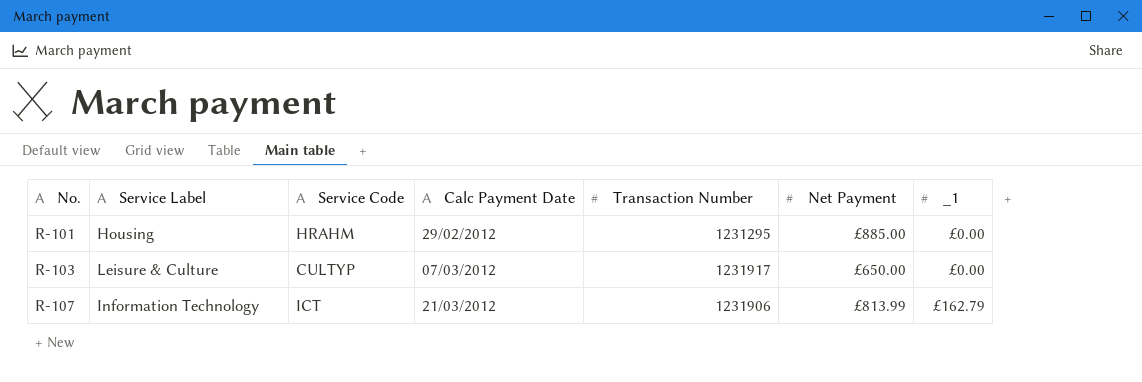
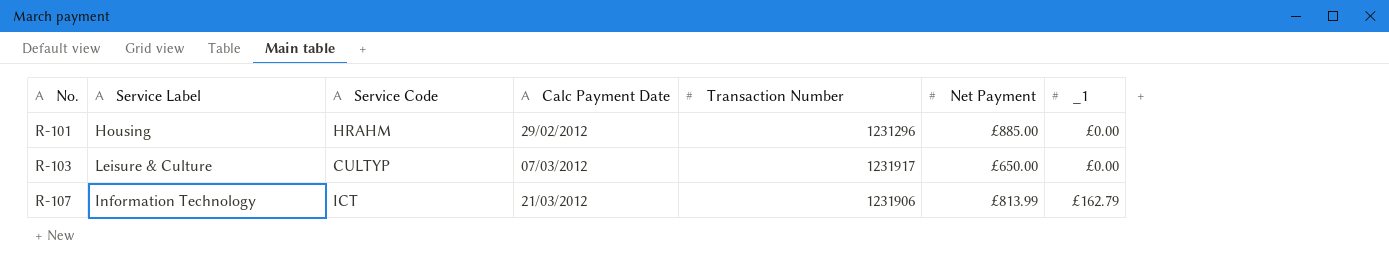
R-101 | Transaction Number: 1231295 -> 1231296

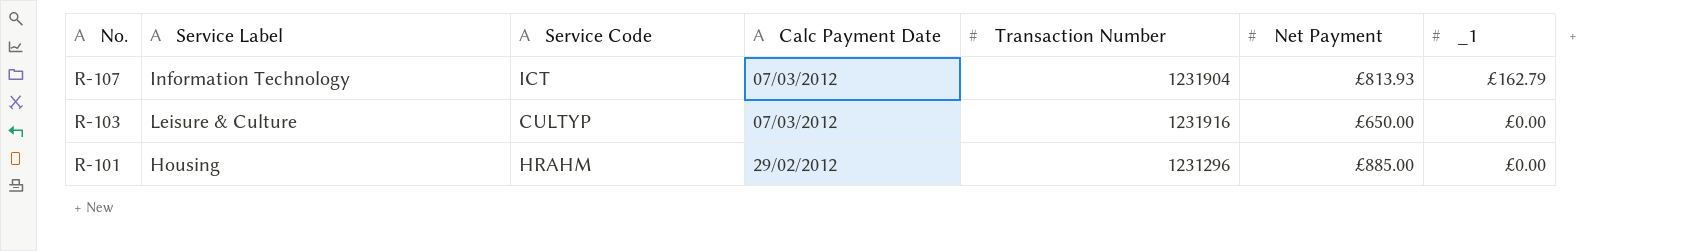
row order: No. ascending -> No. descending
R-107 | Calc Payment Date: 21/03/2012 -> 07/03/2012
R-107 | Transaction Number: 1231906 -> 1231904
R-107 | Net Payment: £813.99 -> £813.93
R-103 | Transaction Number: 1231917 -> 1231916

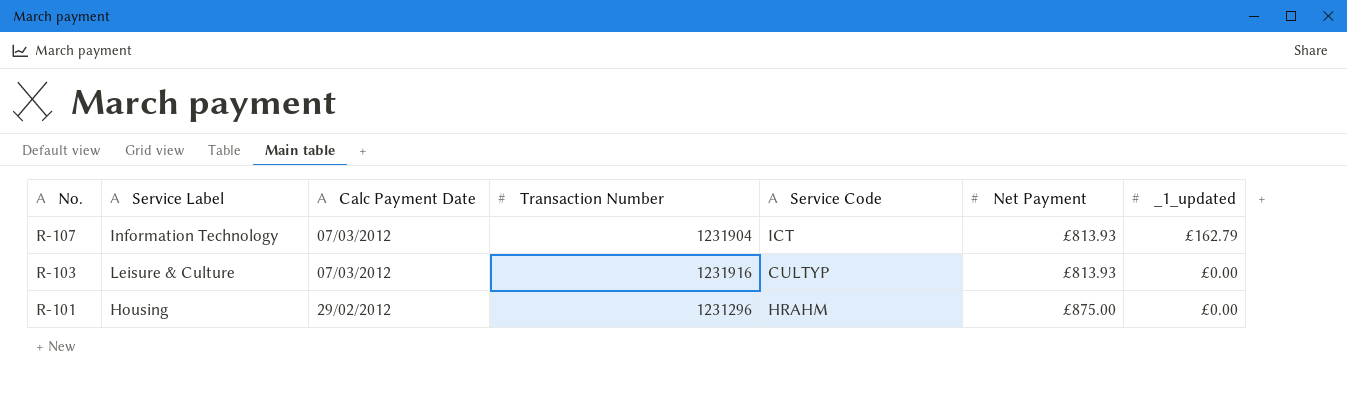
column Service Code | position: 3 -> 5
column name: _1 -> _1_updated
R-103 | Net Payment: £650.00 -> £813.93
R-101 | Net Payment: £885.00 -> £875.00

